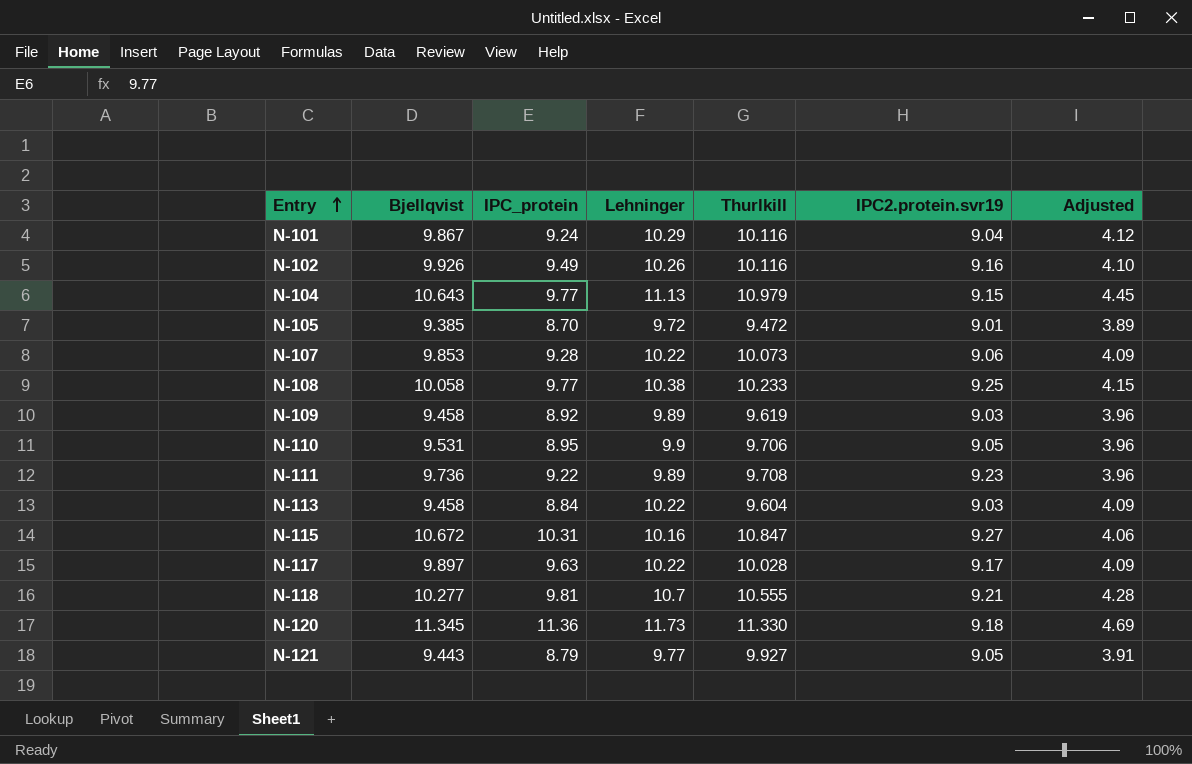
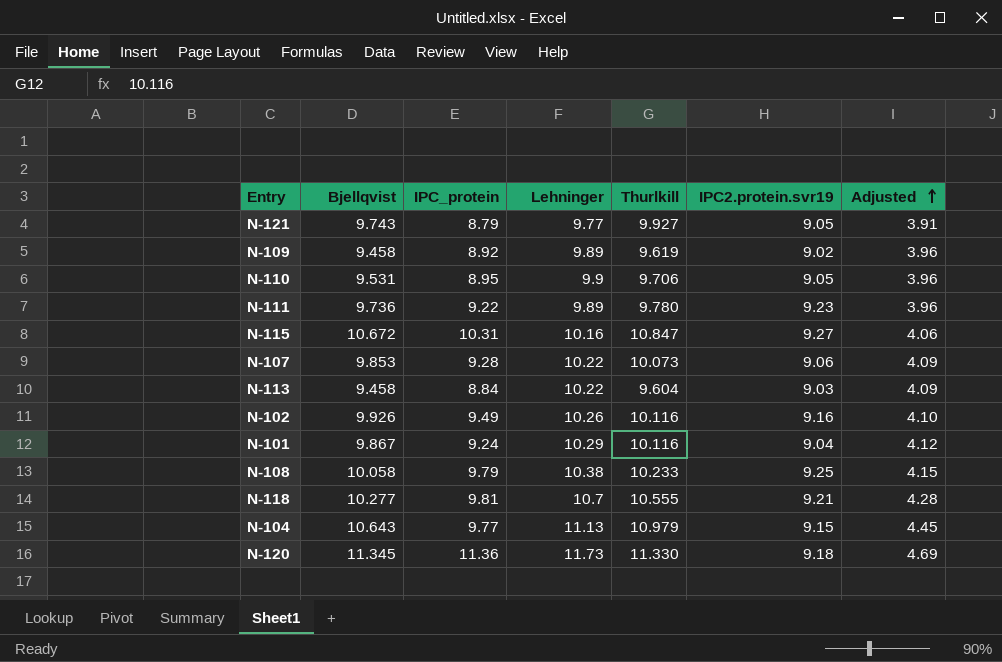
row order: Entry ascending -> Adjusted ascending
row N-105: 9.385 | 8.70 | 9.72 | 9.472 | 9.01 | 3.89 -> none
row N-117: 9.897 | 9.63 | 10.22 | 10.028 | 9.17 | 4.09 -> none
N-121 | Bjellqvist: 9.443 -> 9.743
N-109 | IPC2.protein.svr19: 9.03 -> 9.02
N-111 | Thurlkill: 9.708 -> 9.780
N-108 | IPC_protein: 9.77 -> 9.79

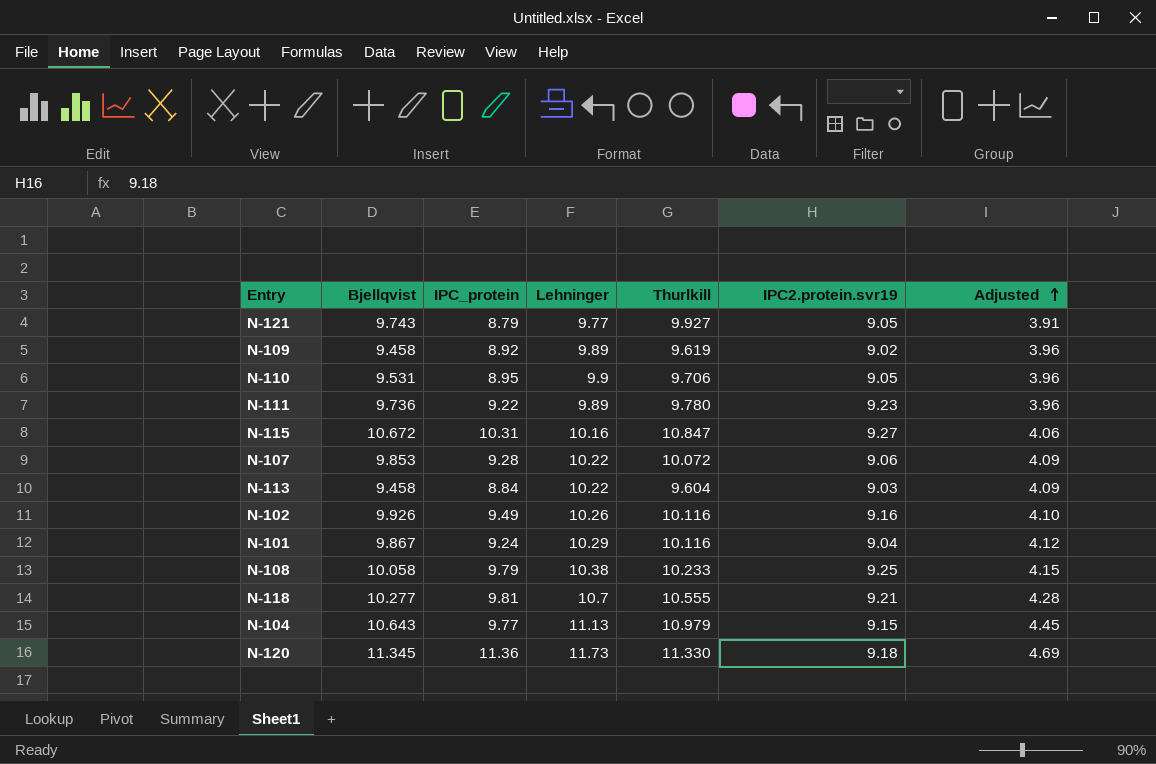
N-107 | Thurlkill: 10.073 -> 10.072

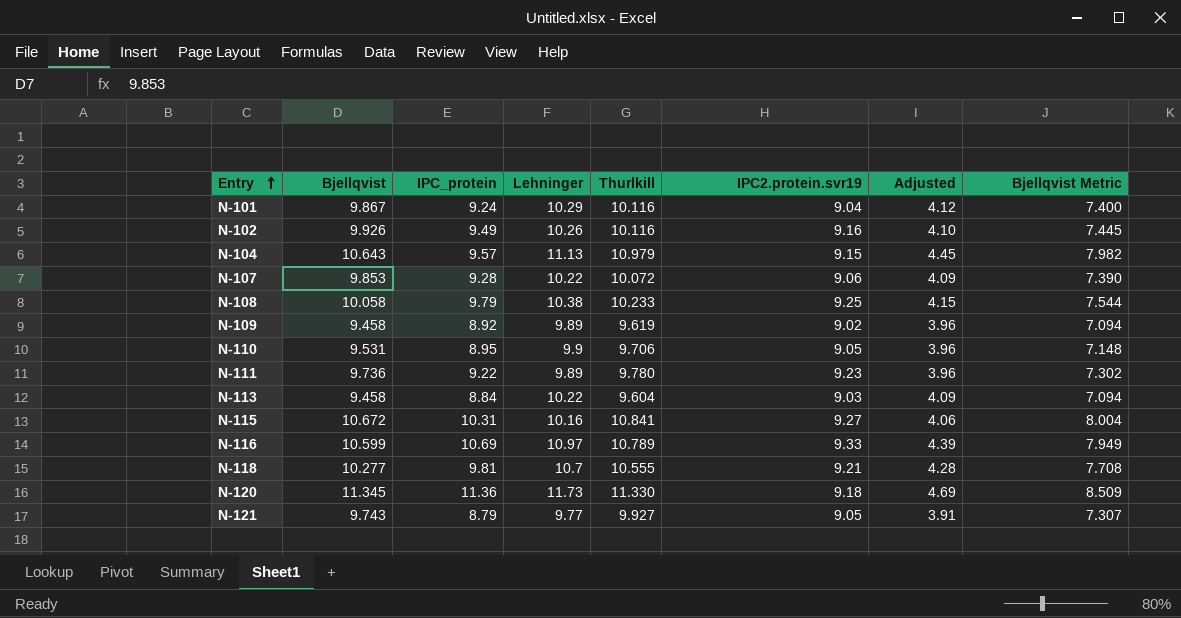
row order: Adjusted ascending -> Entry ascending
column Bjellqvist Metric | formula: none -> [Bjellqvist] * 0.75
N-104 | IPC_protein: 9.77 -> 9.57
N-115 | Thurlkill: 10.847 -> 10.841
row N-116: none -> 10.599 | 10.69 | 10.97 | 10.789 | 9.33 | 4.39 | 7.949

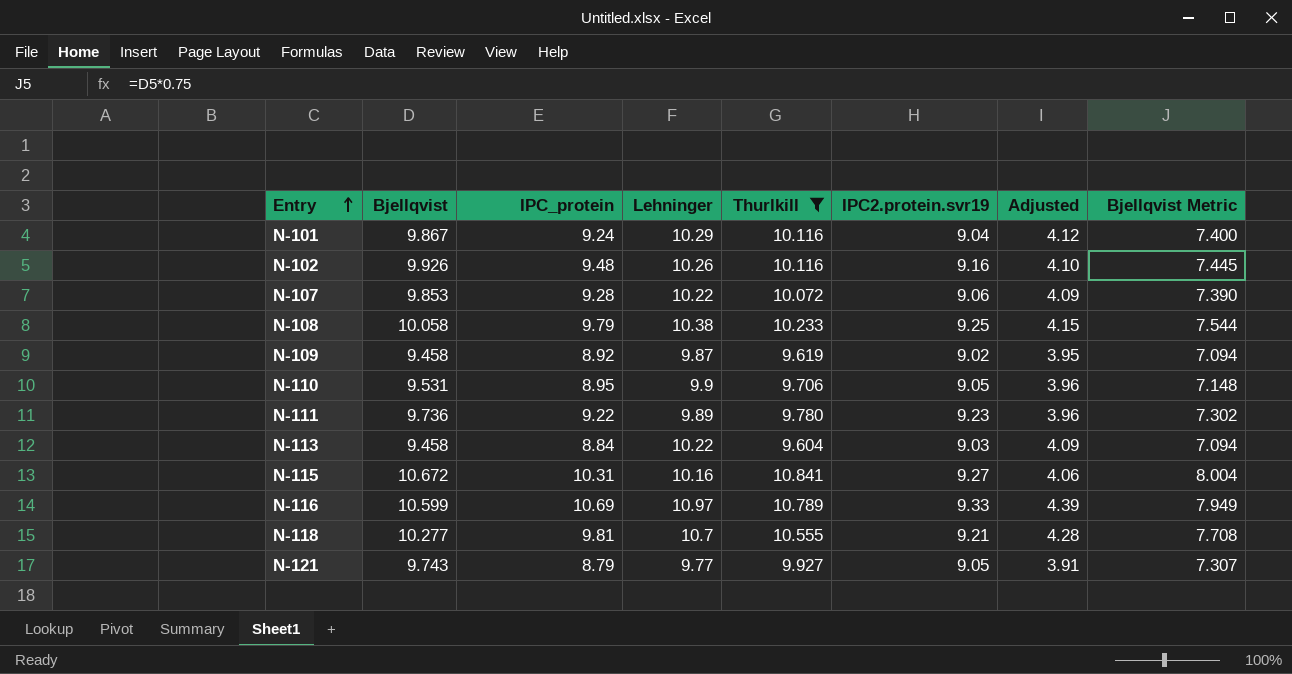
filter: none -> Thurlkill <= 10.841
N-102 | IPC_protein: 9.49 -> 9.48
N-109 | Lehninger: 9.89 -> 9.87
N-109 | Adjusted: 3.96 -> 3.95

